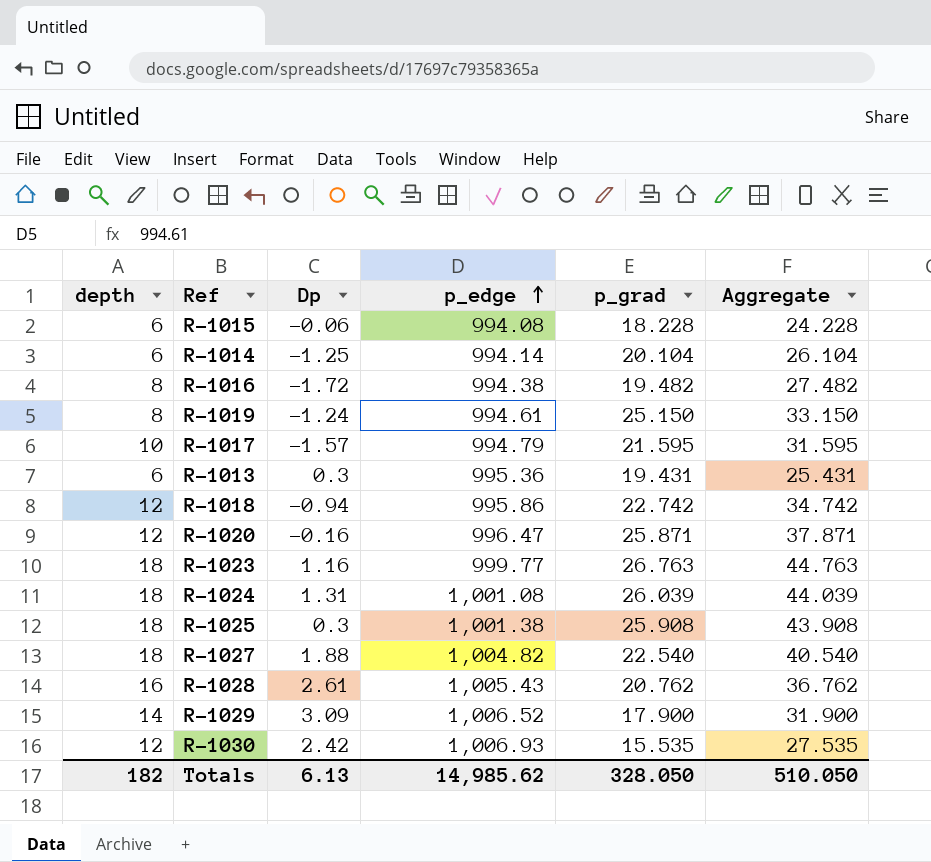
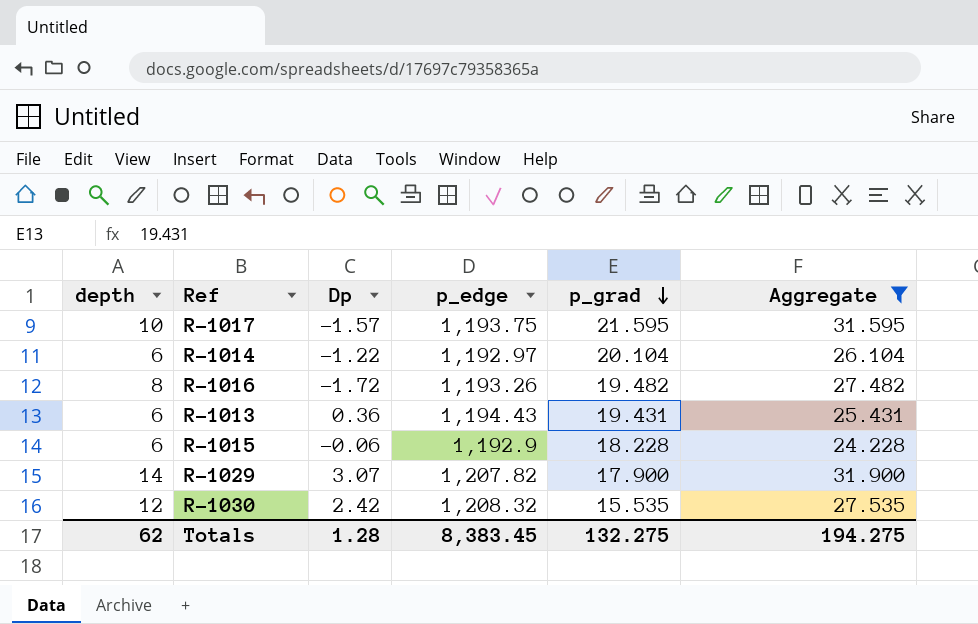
filter: none -> Aggregate <= 31.900
row order: p_edge ascending -> p_grad descending
R-1017 | p_edge: 994.79 -> 1,193.75
R-1014 | Dp: -1.25 -> -1.22
R-1014 | p_edge: 994.14 -> 1,192.97
R-1016 | p_edge: 994.38 -> 1,193.26
R-1013 | Dp: 0.3 -> 0.36
R-1013 | p_edge: 995.36 -> 1,194.43
R-1015 | p_edge: 994.08 -> 1,192.9
R-1029 | Dp: 3.09 -> 3.07
R-1029 | p_edge: 1,006.52 -> 1,207.82
R-1030 | p_edge: 1,006.93 -> 1,208.32
Totals | depth: 182 -> 62
Totals | Dp: 6.13 -> 1.28
Totals | p_edge: 14,985.62 -> 8,383.45
Totals | p_grad: 328.050 -> 132.275
Totals | Aggregate: 510.050 -> 194.275

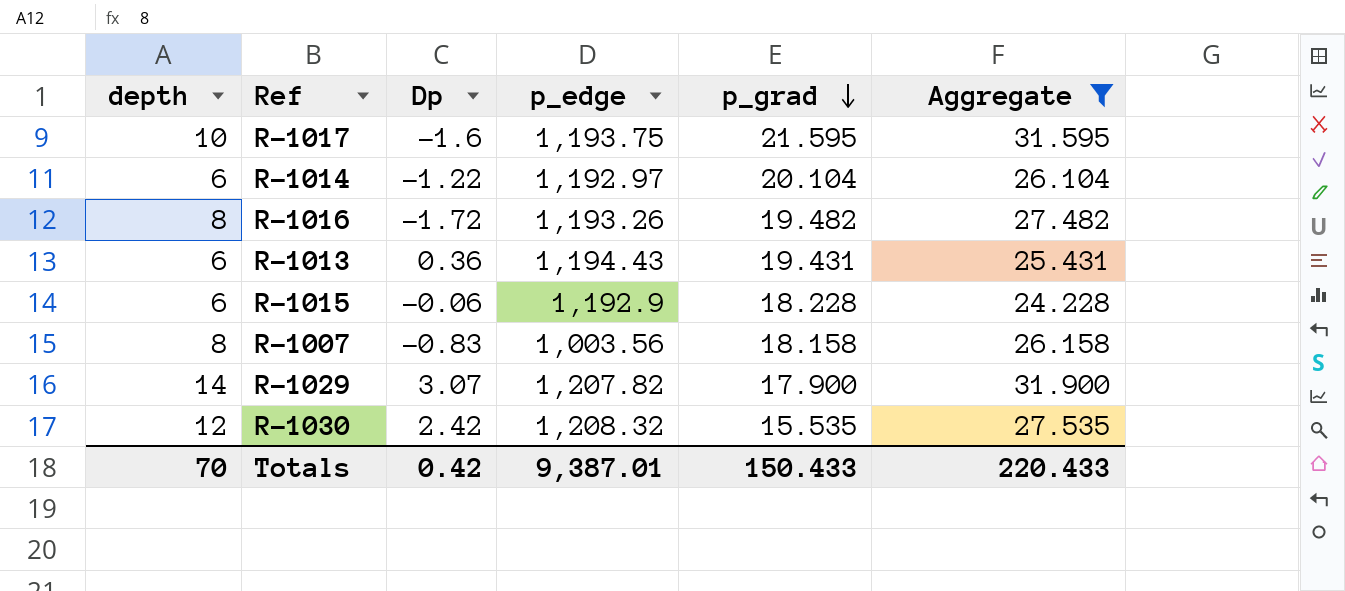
R-1017 | Dp: -1.57 -> -1.6
row R-1007: none -> 8 | -0.83 | 1,003.56 | 18.158 | 26.158
Totals | depth: 62 -> 70
Totals | Dp: 1.28 -> 0.42
Totals | p_edge: 8,383.45 -> 9,387.01
Totals | p_grad: 132.275 -> 150.433
Totals | Aggregate: 194.275 -> 220.433

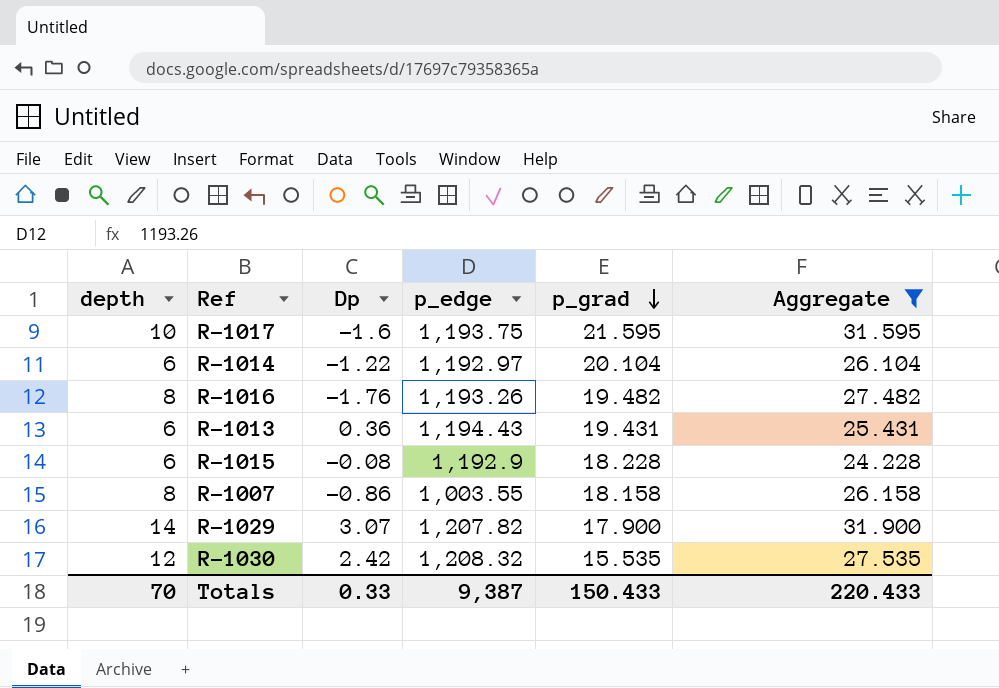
R-1016 | Dp: -1.72 -> -1.76
R-1015 | Dp: -0.06 -> -0.08
R-1007 | Dp: -0.83 -> -0.86
R-1007 | p_edge: 1,003.56 -> 1,003.55
Totals | Dp: 0.42 -> 0.33
Totals | p_edge: 9,387.01 -> 9,387

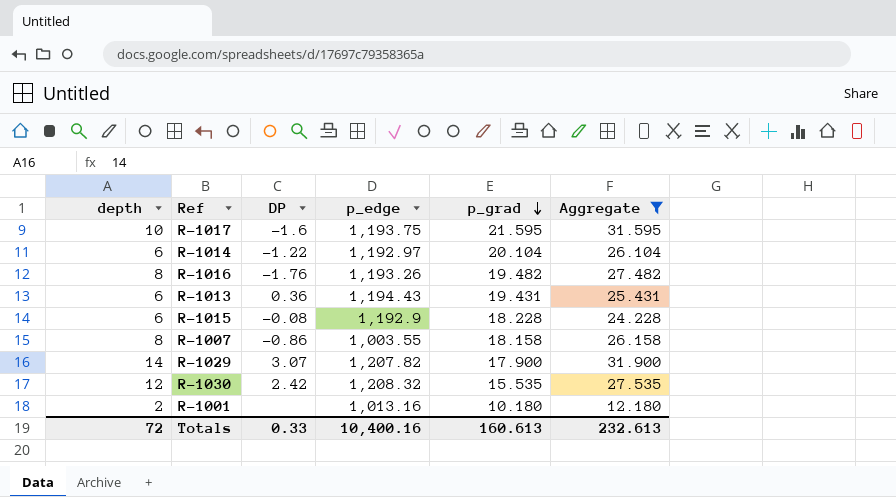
column name: Dp -> DP
row R-1001: none -> 2 | none | 1,013.16 | 10.180 | 12.180
Totals | depth: 70 -> 72
Totals | p_edge: 9,387 -> 10,400.16
Totals | p_grad: 150.433 -> 160.613
Totals | Aggregate: 220.433 -> 232.613

